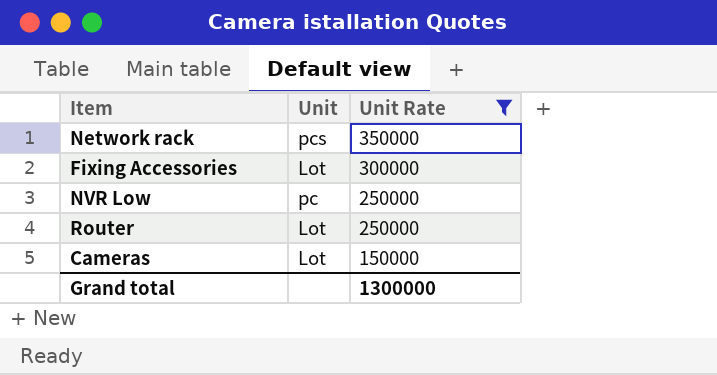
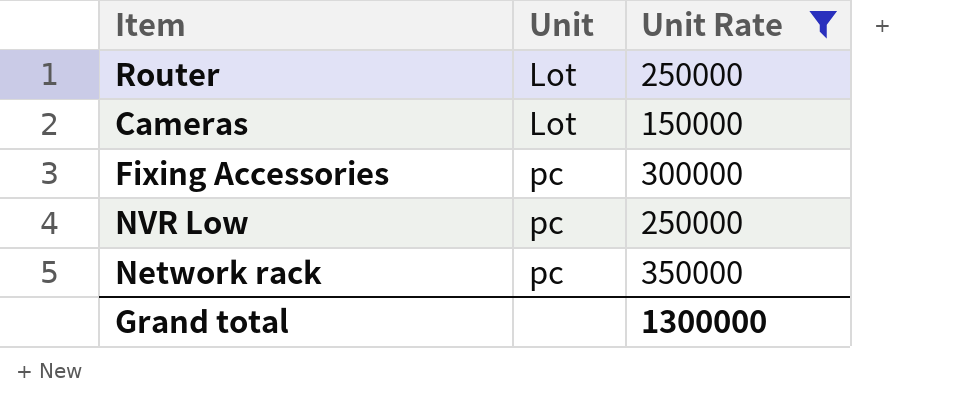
row order: Unit Rate descending -> Unit ascending
Fixing Accessories | Unit: Lot -> pc
Network rack | Unit: pcs -> pc

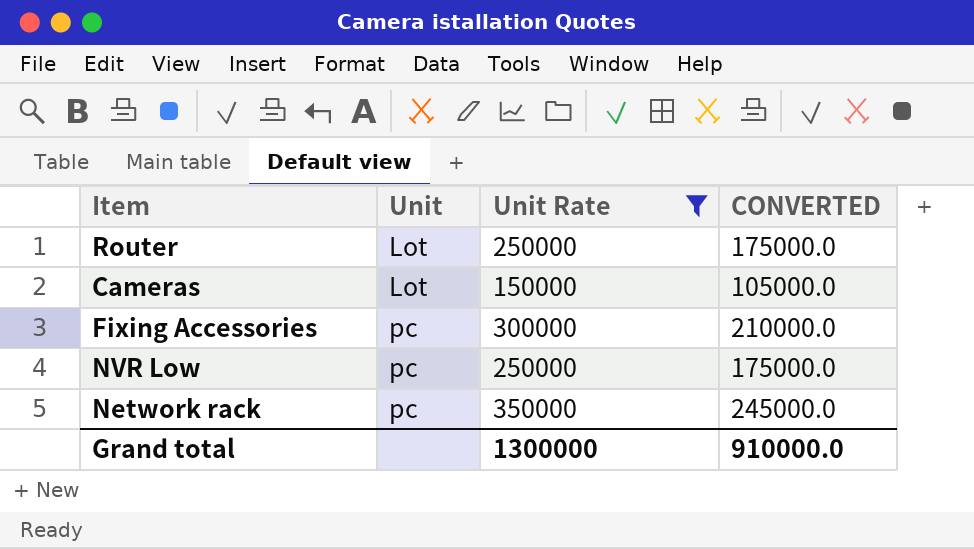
column CONVERTED | formula: none -> [Unit Rate] * 0.7

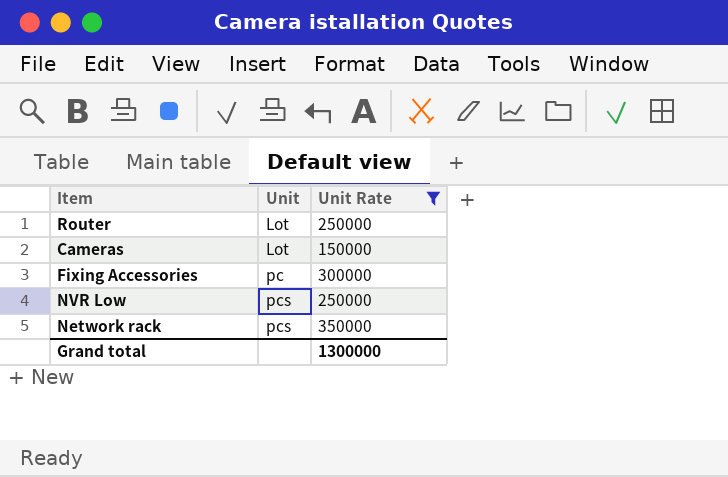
column CONVERTED | formula: [Unit Rate] * 0.7 -> none
NVR Low | Unit: pc -> pcs
Network rack | Unit: pc -> pcs

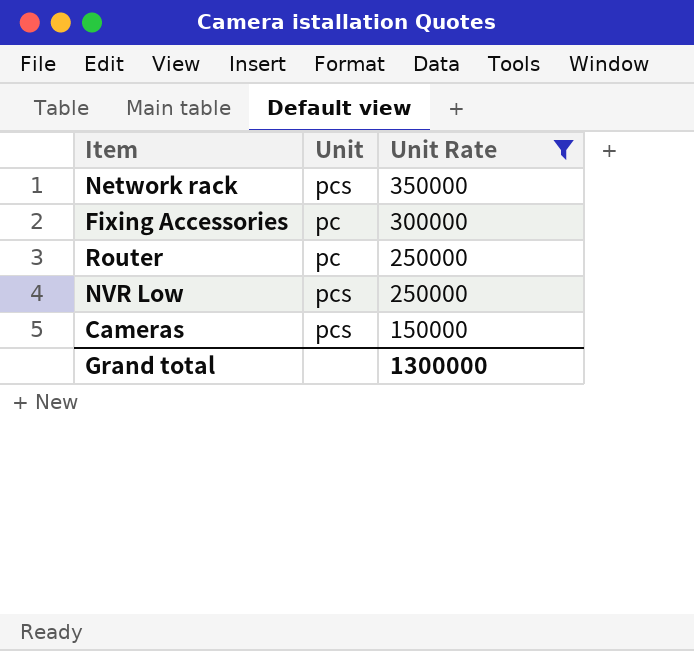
row order: Unit ascending -> Unit Rate descending
Router | Unit: Lot -> pc
Cameras | Unit: Lot -> pcs

